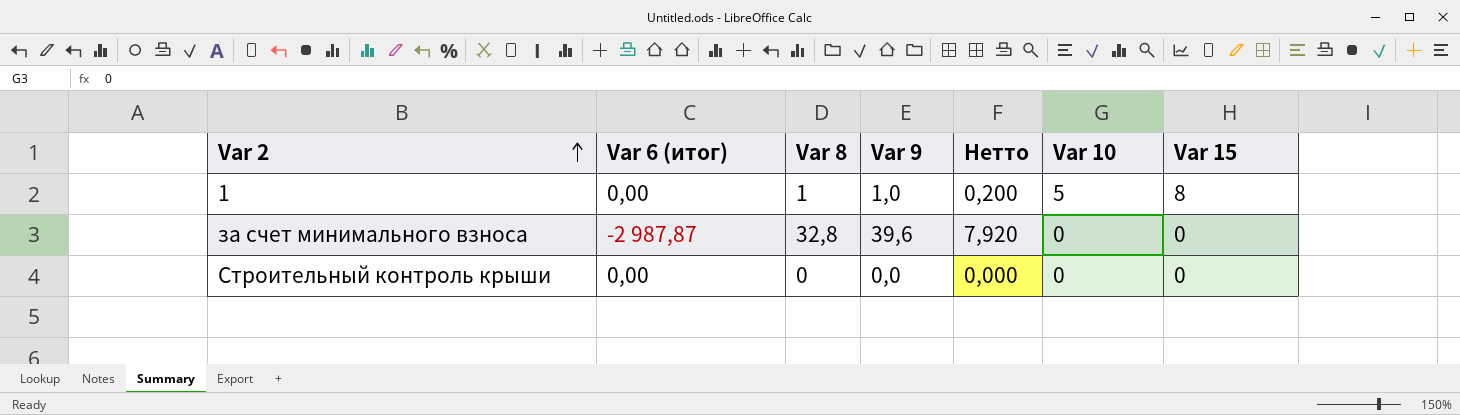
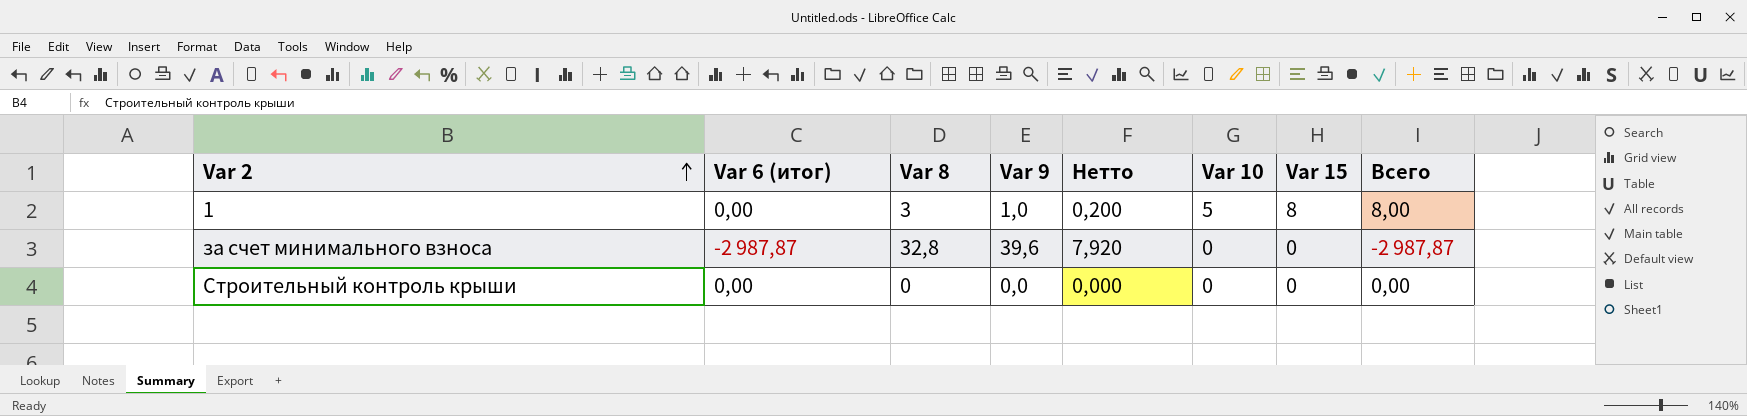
column Всего | formula: none -> [Var 6 (итог)] + [Var 15]
1 | Var 8: 1 -> 3

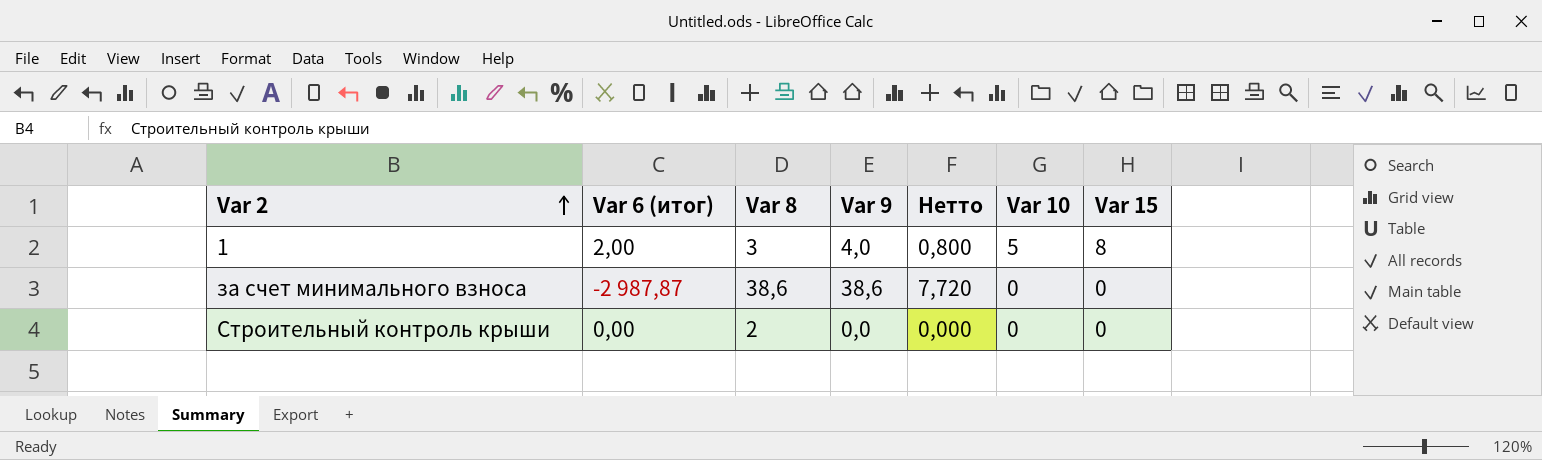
column Всего | formula: [Var 6 (итог)] + [Var 15] -> none
1 | Var 6 (итог): 0,00 -> 2,00
1 | Var 9: 1,0 -> 4,0
1 | Нетто: 0,200 -> 0,800
за счет минимального взноса | Var 8: 32,8 -> 38,6
за счет минимального взноса | Var 9: 39,6 -> 38,6
за счет минимального взноса | Нетто: 7,920 -> 7,720
Строительный контроль крыши | Var 8: 0 -> 2

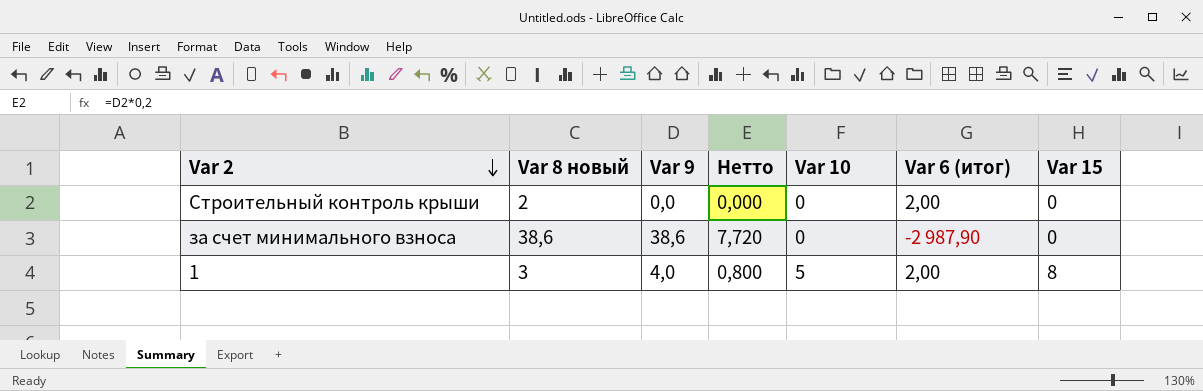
row order: Var 2 ascending -> Var 2 descending
column name: Var 8 -> Var 8 новый
column Var 6 (итог) | position: 2 -> 6
Строительный контроль крыши | Var 6 (итог): 0,00 -> 2,00
за счет минимального взноса | Var 6 (итог): -2 987,87 -> -2 987,90

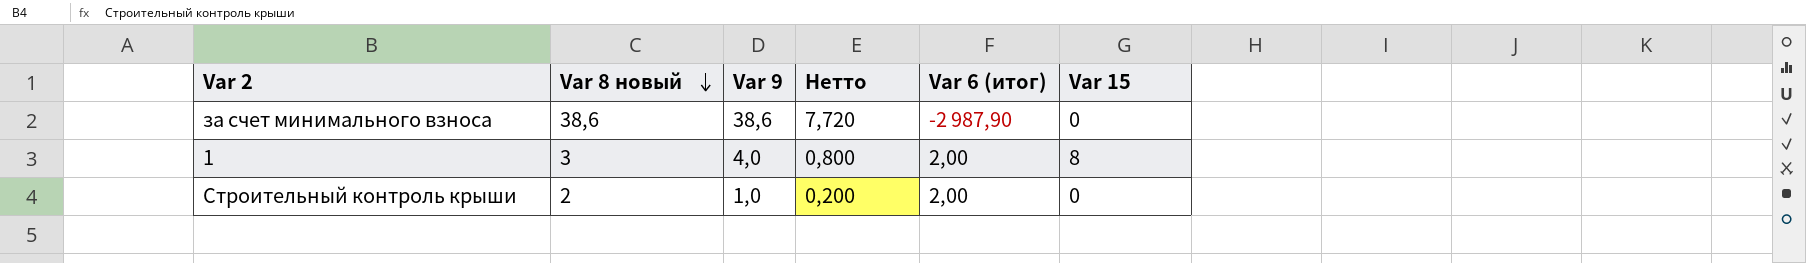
row order: Var 2 descending -> Var 8 новый descending
column Var 10 | position: 5 -> none
Строительный контроль крыши | Var 9: 0,0 -> 1,0
Строительный контроль крыши | Нетто: 0,000 -> 0,200

